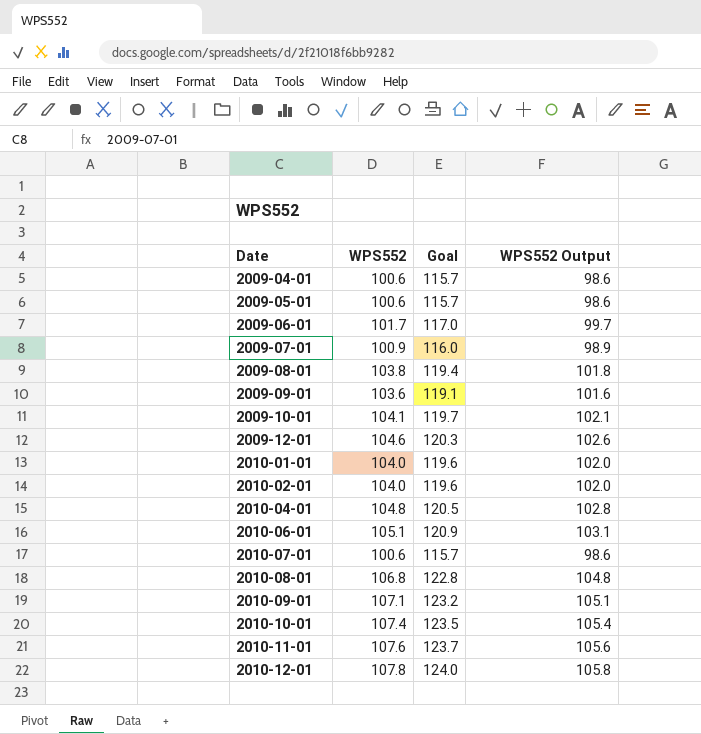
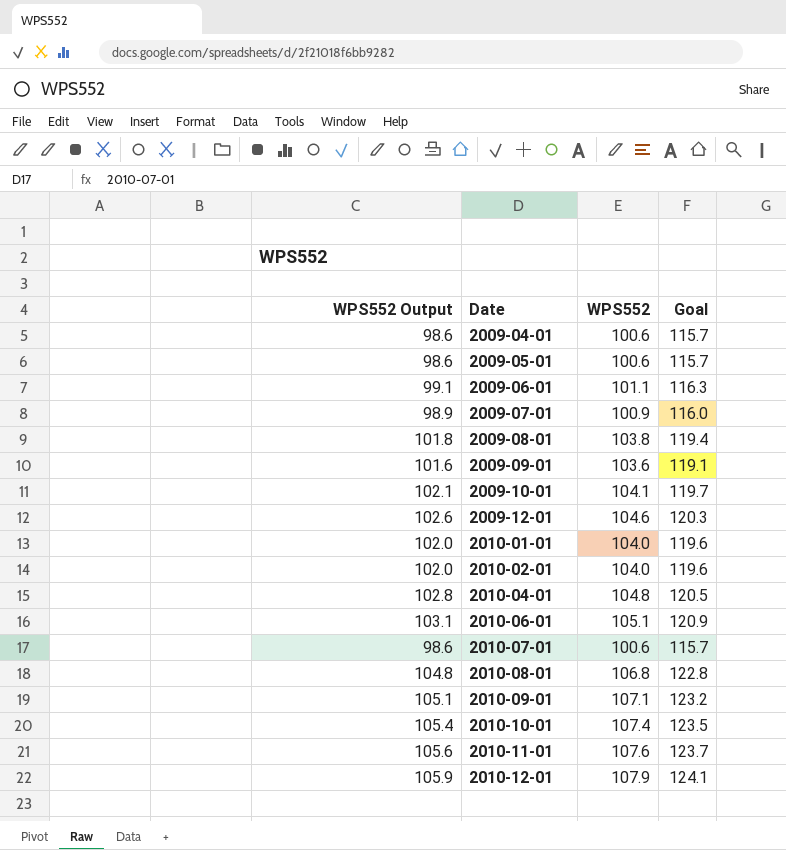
column WPS552 Output | position: 4 -> 1
2009-06-01 | WPS552 Output: 99.7 -> 99.1
2009-06-01 | WPS552: 101.7 -> 101.1
2009-06-01 | Goal: 117.0 -> 116.3
2010-12-01 | WPS552 Output: 105.8 -> 105.9
2010-12-01 | WPS552: 107.8 -> 107.9
2010-12-01 | Goal: 124.0 -> 124.1

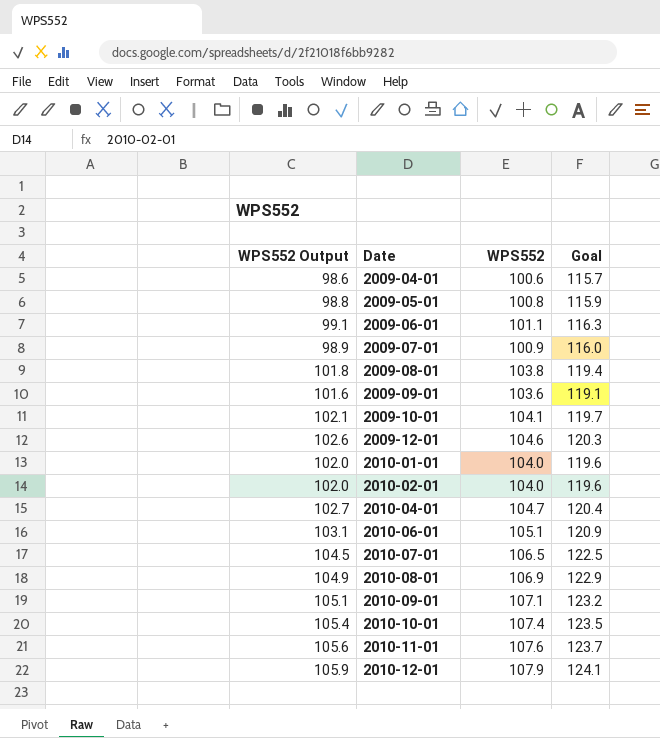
2009-05-01 | WPS552 Output: 98.6 -> 98.8
2009-05-01 | WPS552: 100.6 -> 100.8
2009-05-01 | Goal: 115.7 -> 115.9
2010-04-01 | WPS552 Output: 102.8 -> 102.7
2010-04-01 | WPS552: 104.8 -> 104.7
2010-04-01 | Goal: 120.5 -> 120.4
2010-07-01 | WPS552 Output: 98.6 -> 104.5
2010-07-01 | WPS552: 100.6 -> 106.5
2010-07-01 | Goal: 115.7 -> 122.5
2010-08-01 | WPS552 Output: 104.8 -> 104.9
2010-08-01 | WPS552: 106.8 -> 106.9
2010-08-01 | Goal: 122.8 -> 122.9

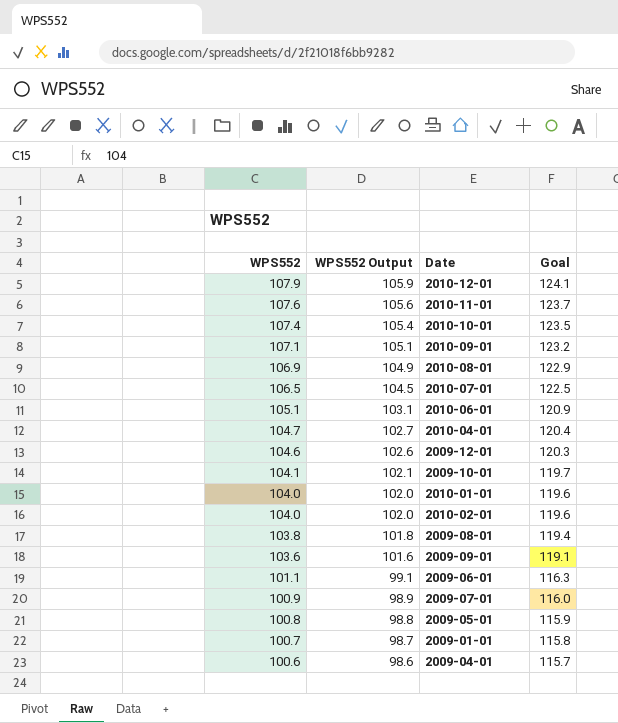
row order: Date ascending -> WPS552 descending
column WPS552 | position: 3 -> 1
row 2009-01-01: none -> 100.7 | 98.7 | 115.8

